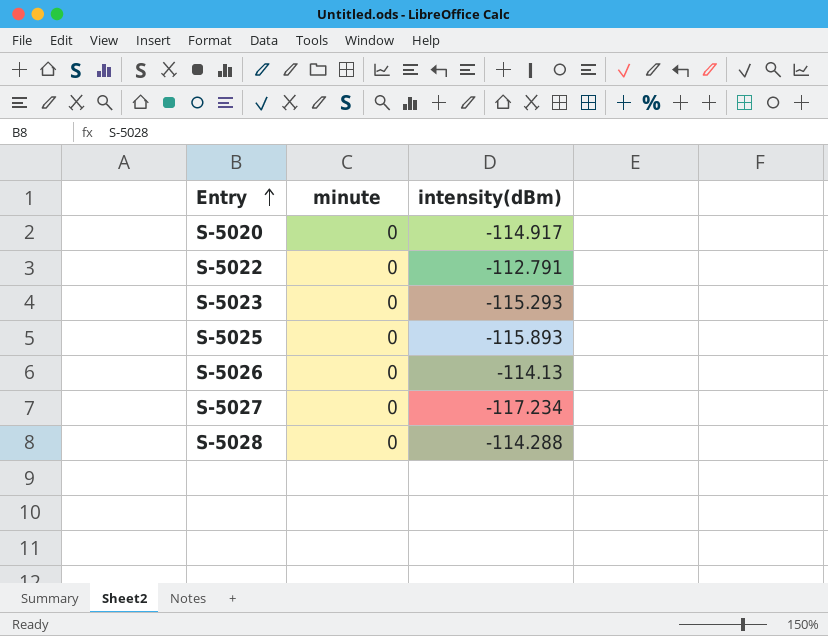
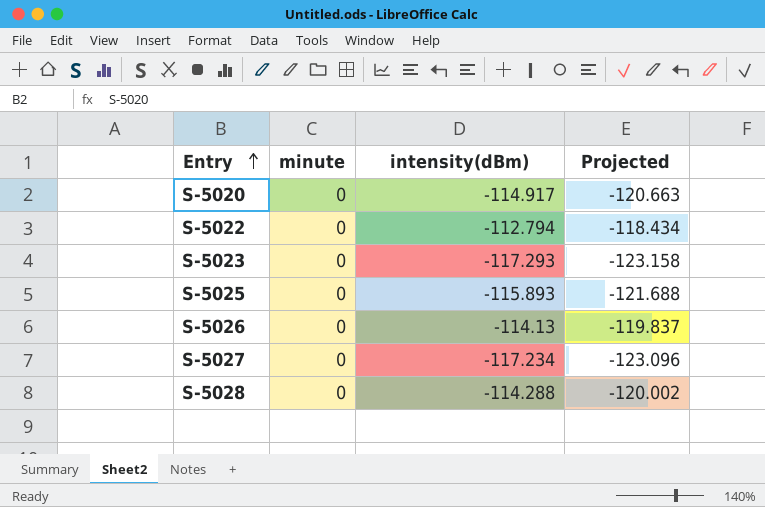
column Projected | formula: none -> [intensity(dBm)] * 1.05
S-5022 | intensity(dBm): -112.791 -> -112.794
S-5023 | intensity(dBm): -115.293 -> -117.293

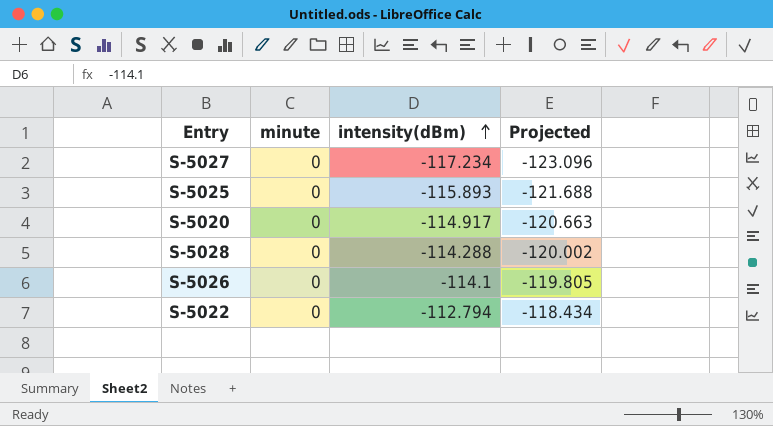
row order: Entry ascending -> intensity(dBm) ascending
row S-5023: 0 | -117.293 | -123.158 -> none
S-5026 | intensity(dBm): -114.13 -> -114.1
S-5026 | Projected: -119.837 -> -119.805

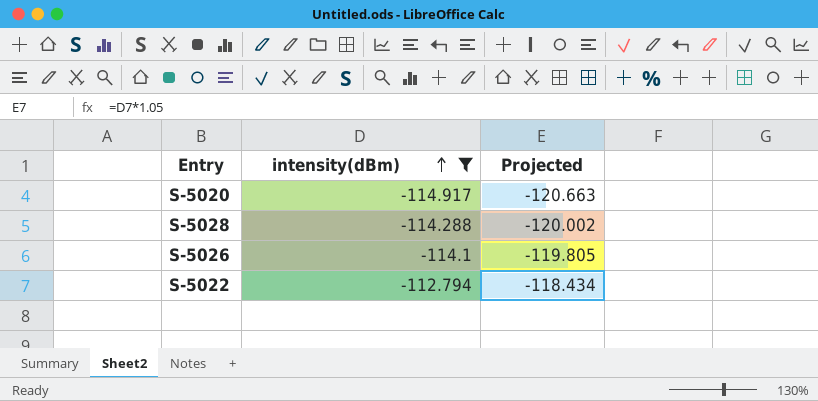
filter: none -> intensity(dBm) >= -114.917
column minute | position: 2 -> none

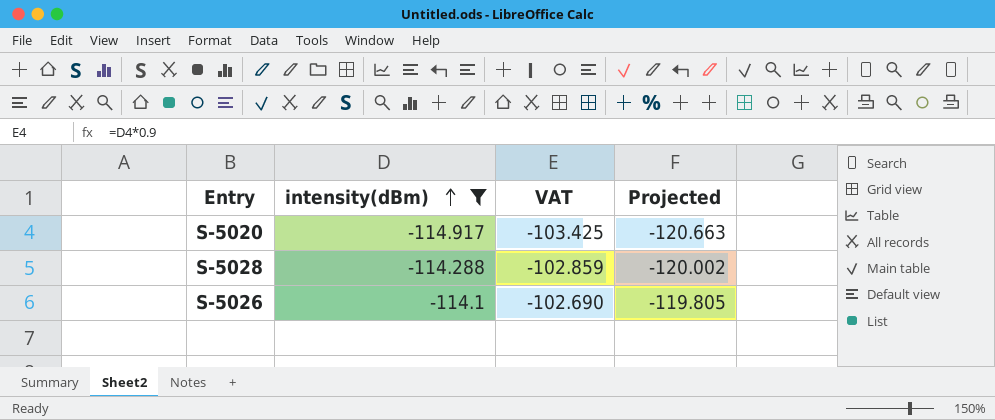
column VAT | formula: none -> [intensity(dBm)] * 0.9
row S-5022: -112.794 | -118.434 -> none

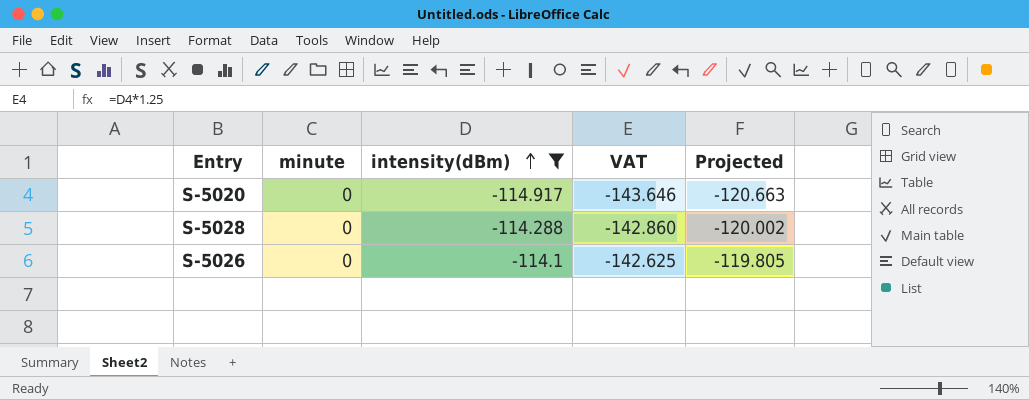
column minute | position: none -> 2
column VAT | formula: [intensity(dBm)] * 0.9 -> [intensity(dBm)] * 1.25

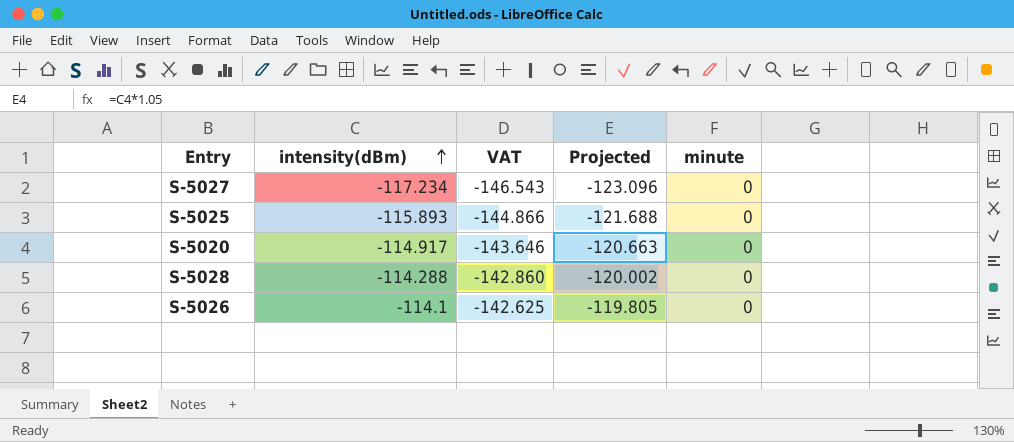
filter: intensity(dBm) >= -114.917 -> none
column minute | position: 2 -> 5

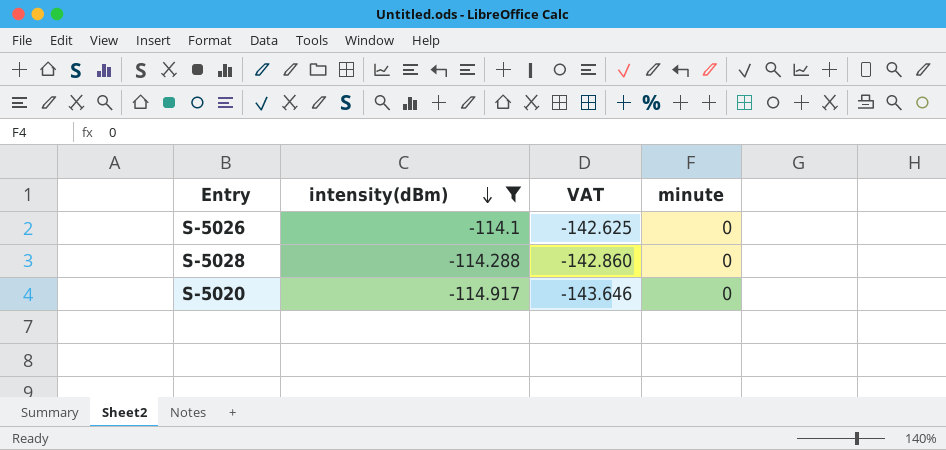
filter: none -> intensity(dBm) >= -114.917
row order: intensity(dBm) ascending -> intensity(dBm) descending
column Projected | formula: [intensity(dBm)] * 1.05 -> none

